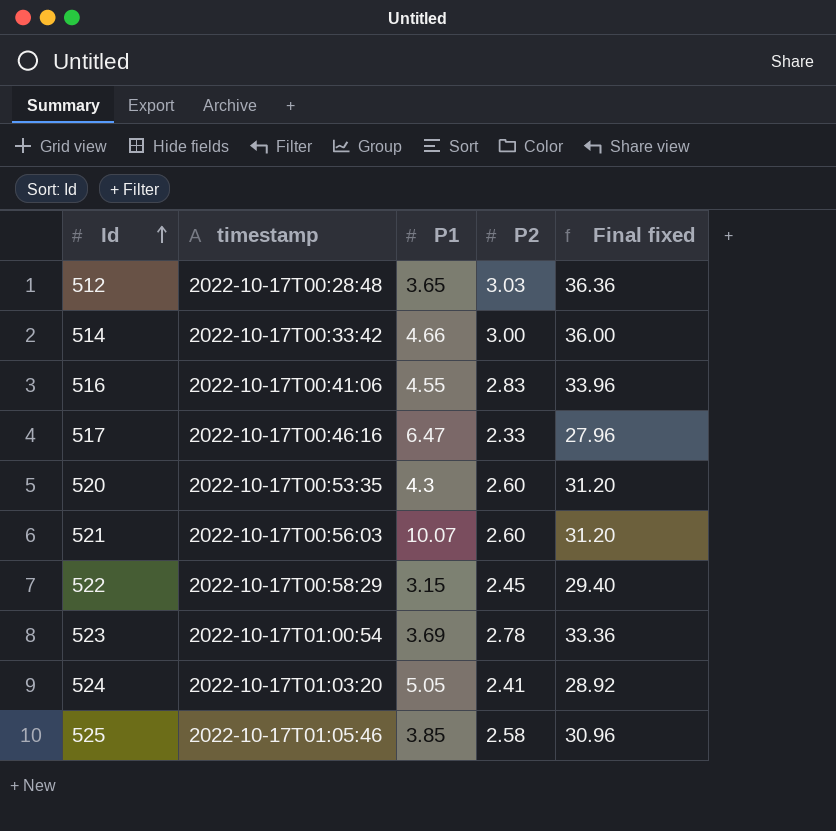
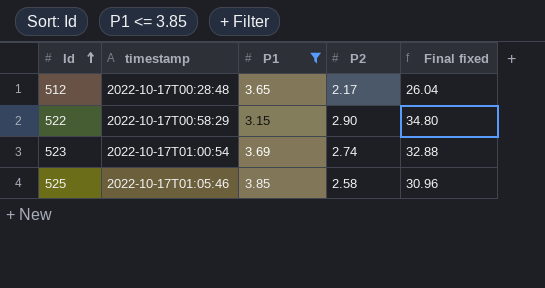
filter: none -> P1 <= 3.85
512 | P2: 3.03 -> 2.17
512 | Final fixed: 36.36 -> 26.04
522 | P2: 2.45 -> 2.90
522 | Final fixed: 29.40 -> 34.80
523 | P2: 2.78 -> 2.74
523 | Final fixed: 33.36 -> 32.88

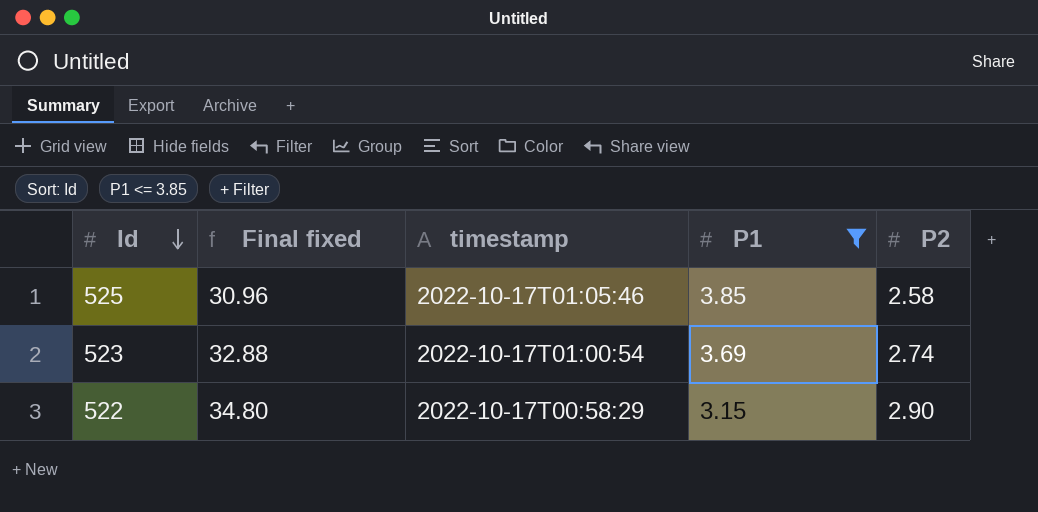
row order: Id ascending -> Id descending
column Final fixed | position: 5 -> 2
row 512: 2022-10-17T00:28:48 | 3.65 | 2.17 | 26.04 -> none

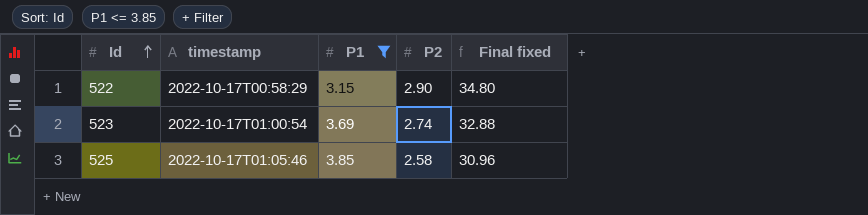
row order: Id descending -> Id ascending
column Final fixed | position: 2 -> 5

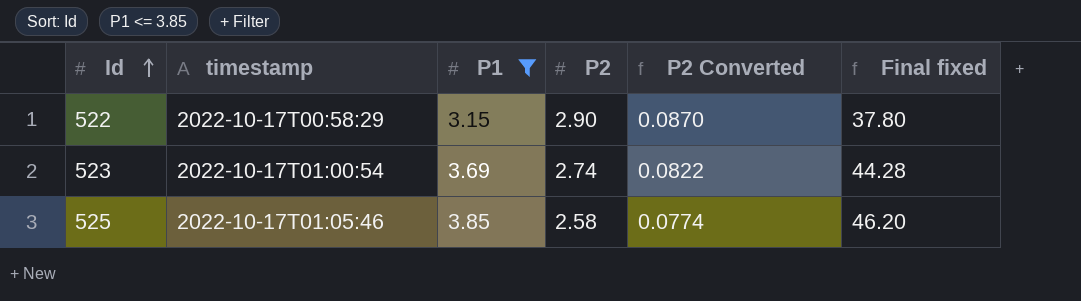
column P2 Converted | formula: none -> [P2] * 0.03
column Final fixed | formula: [P2] * 12 -> [P1] * 12

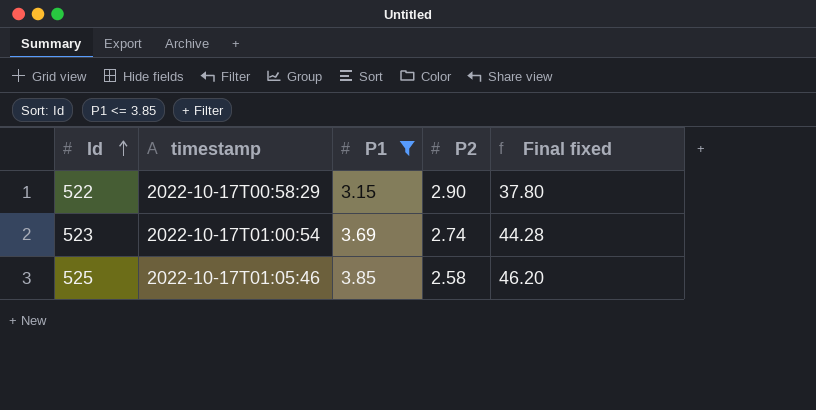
column P2 Converted | formula: [P2] * 0.03 -> none

